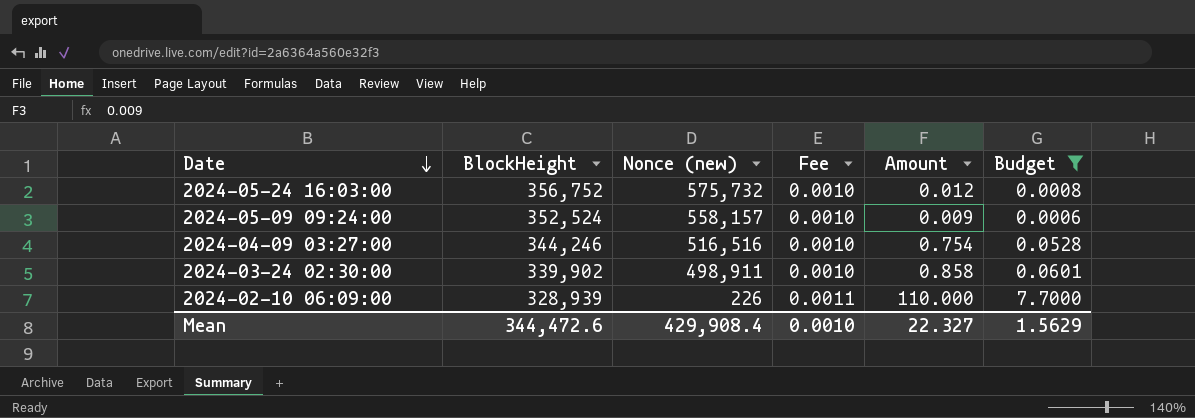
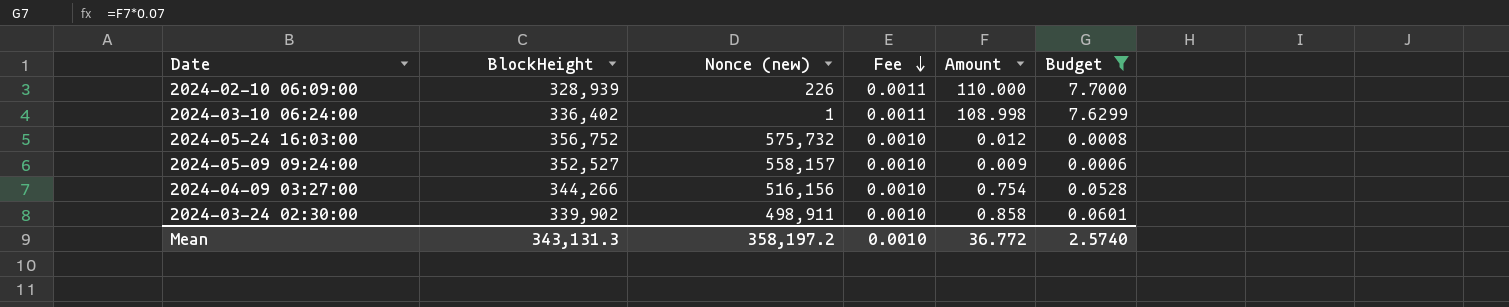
row order: Date descending -> Fee descending
row 2024-03-10 06:24:00: none -> 336,402 | 1 | 0.0011 | 108.998 | 7.6299
2024-05-09 09:24:00 | BlockHeight: 352,524 -> 352,527
2024-04-09 03:27:00 | BlockHeight: 344,246 -> 344,266
2024-04-09 03:27:00 | Nonce (new): 516,516 -> 516,156
Mean | BlockHeight: 344,472.6 -> 343,131.3
Mean | Nonce (new): 429,908.4 -> 358,197.2
Mean | Amount: 22.327 -> 36.772
Mean | Budget: 1.5629 -> 2.5740

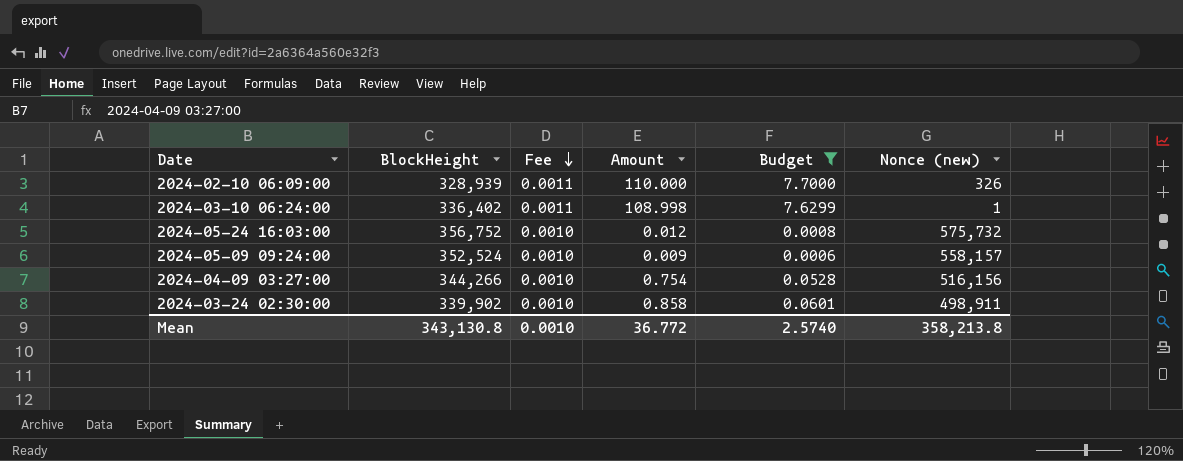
column Nonce (new) | position: 3 -> 6
2024-02-10 06:09:00 | Nonce (new): 226 -> 326
2024-05-09 09:24:00 | BlockHeight: 352,527 -> 352,524
Mean | BlockHeight: 343,131.3 -> 343,130.8
Mean | Nonce (new): 358,197.2 -> 358,213.8

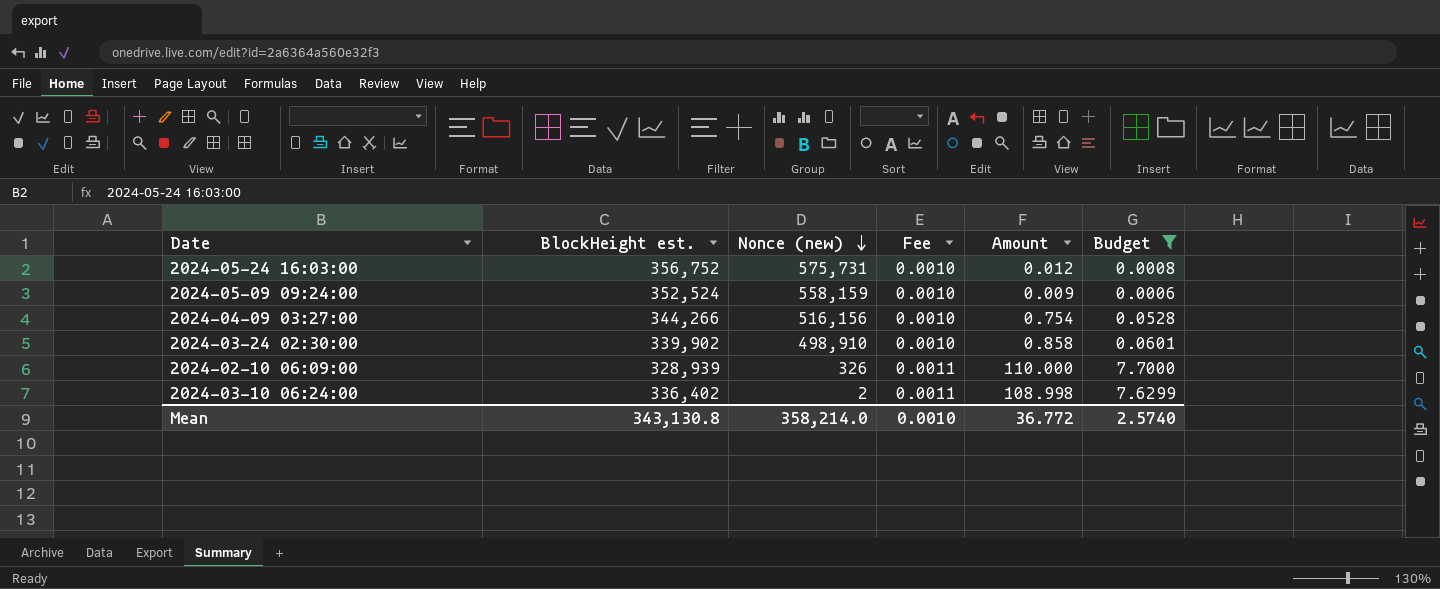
row order: Fee descending -> Nonce (new) descending
column name: BlockHeight -> BlockHeight est.
column Nonce (new) | position: 6 -> 3
2024-05-24 16:03:00 | Nonce (new): 575,732 -> 575,731
2024-05-09 09:24:00 | Nonce (new): 558,157 -> 558,159
2024-03-24 02:30:00 | Nonce (new): 498,911 -> 498,910
2024-03-10 06:24:00 | Nonce (new): 1 -> 2
Mean | Nonce (new): 358,213.8 -> 358,214.0

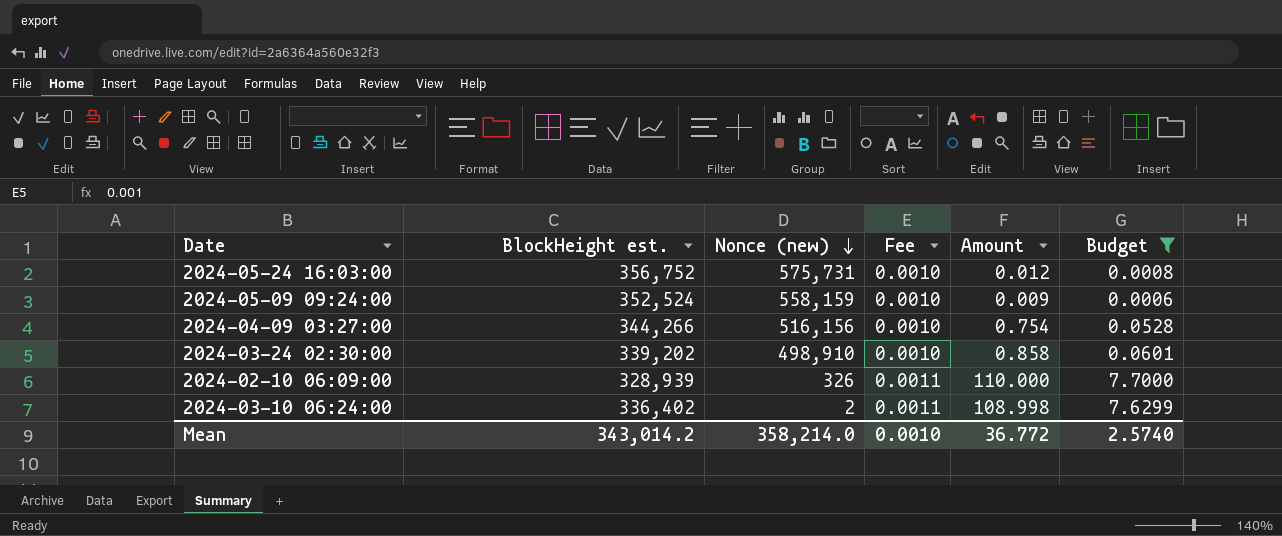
2024-03-24 02:30:00 | BlockHeight est.: 339,902 -> 339,202
Mean | BlockHeight est.: 343,130.8 -> 343,014.2

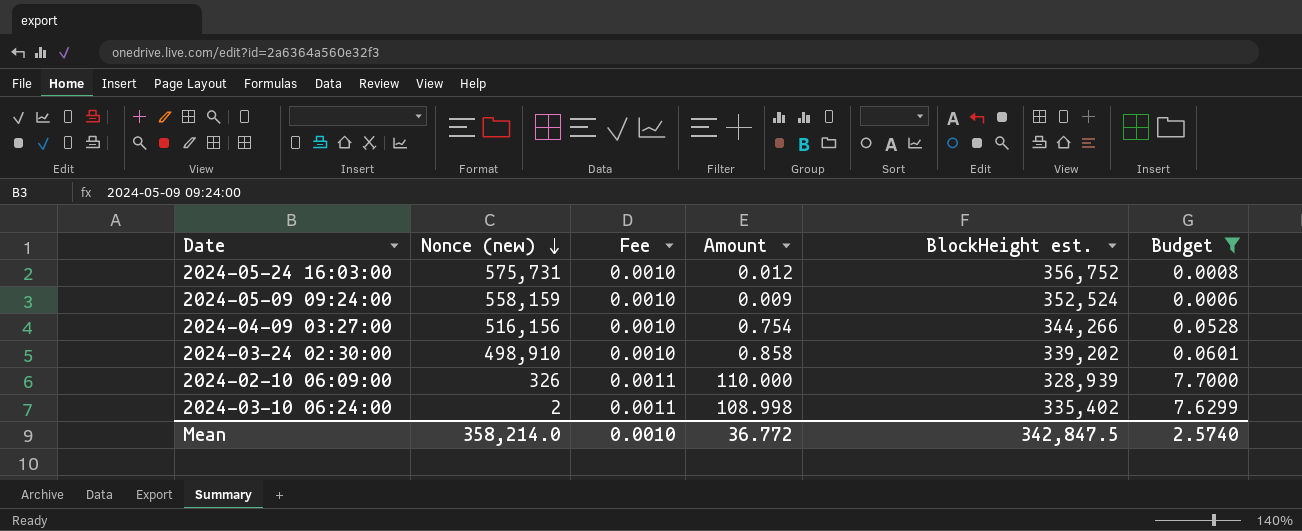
column BlockHeight est. | position: 2 -> 5
2024-03-10 06:24:00 | BlockHeight est.: 336,402 -> 335,402
Mean | BlockHeight est.: 343,014.2 -> 342,847.5

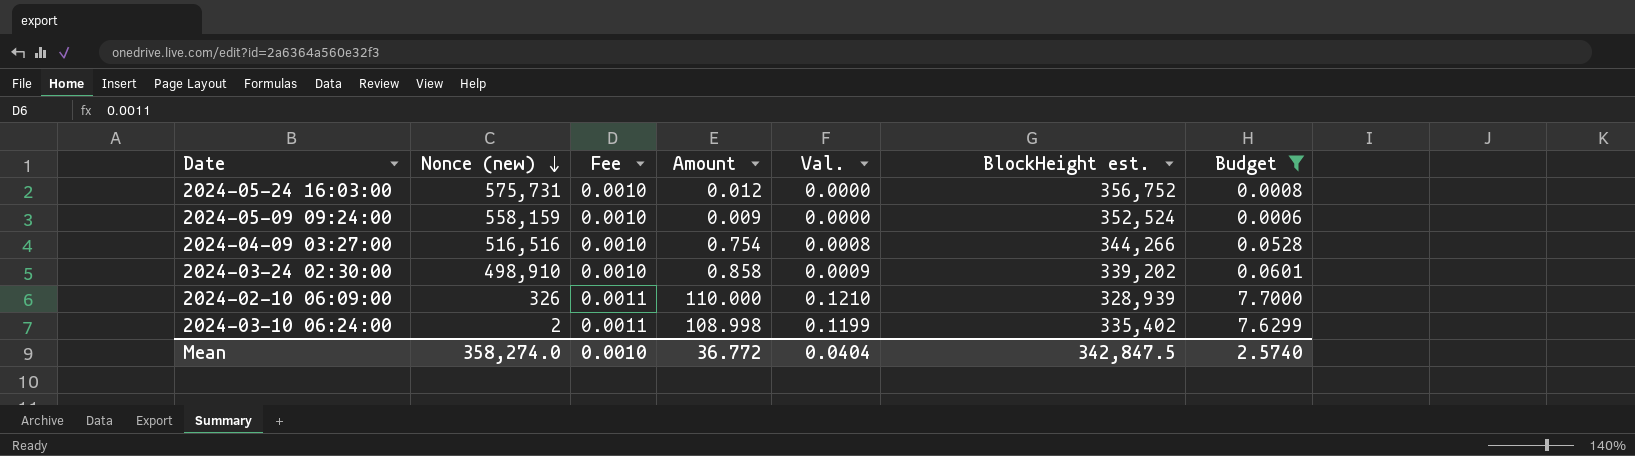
column Val. | formula: none -> [Fee] * [Amount]
2024-04-09 03:27:00 | Nonce (new): 516,156 -> 516,516
Mean | Nonce (new): 358,214.0 -> 358,274.0

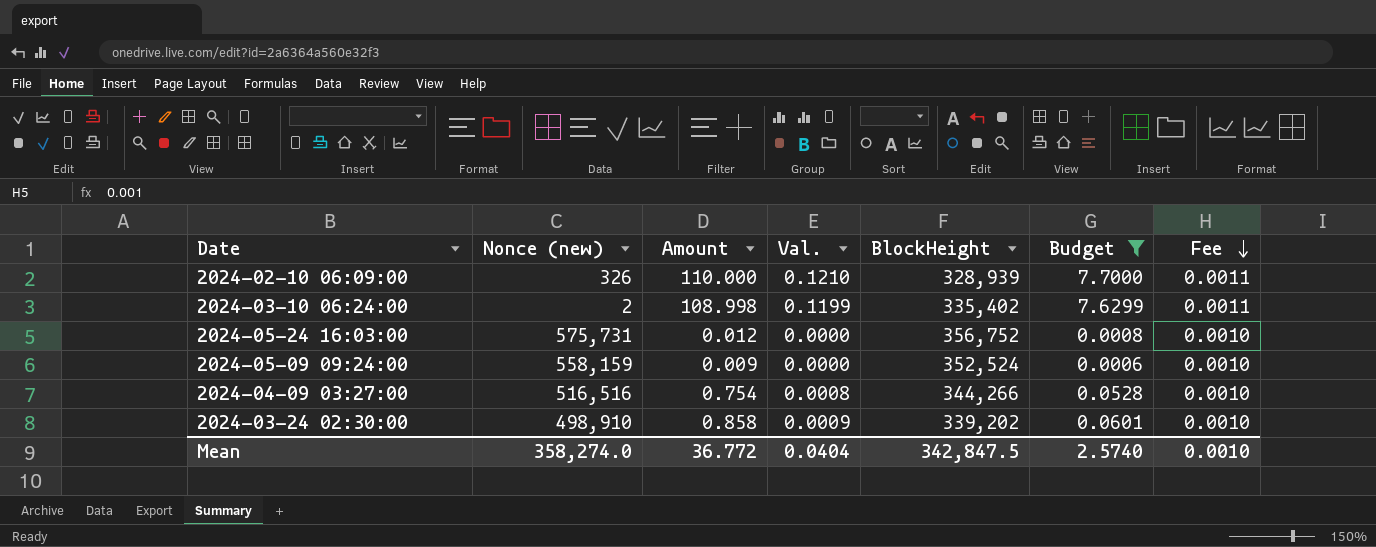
row order: Nonce (new) descending -> Fee descending
column name: BlockHeight est. -> BlockHeight
column Fee | position: 3 -> 7

